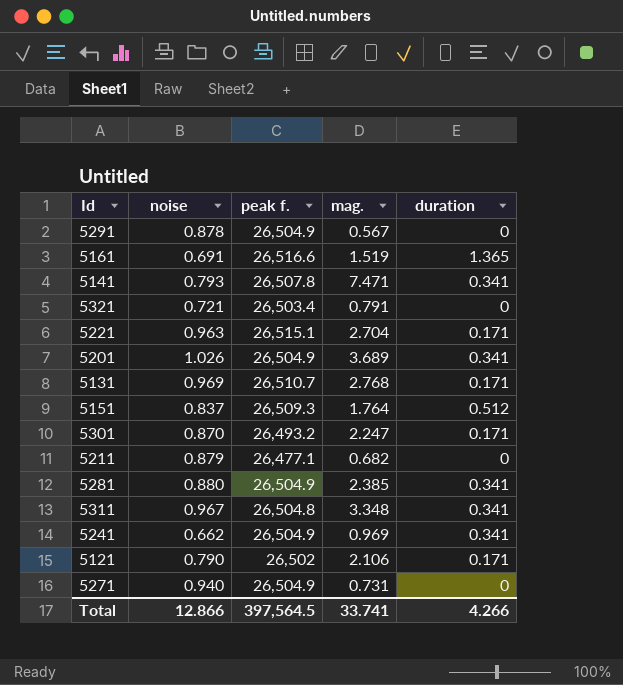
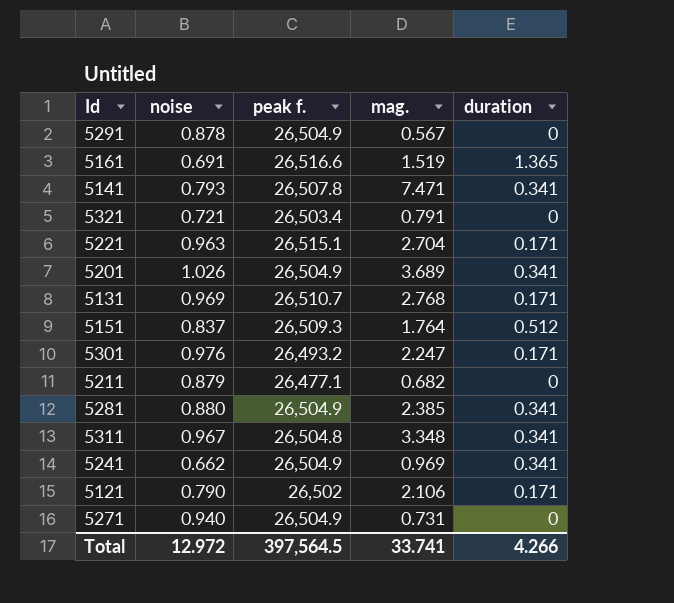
5301 | noise: 0.870 -> 0.976
Total | noise: 12.866 -> 12.972

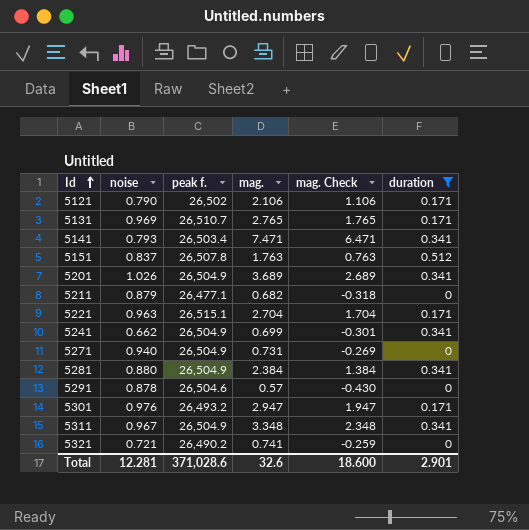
filter: none -> duration != 1.365
row order: none -> Id ascending
column mag. Check | formula: none -> [mag.] - 1
5131 | mag.: 2.768 -> 2.765
5141 | peak f.: 26,507.8 -> 26,503.4
5151 | peak f.: 26,509.3 -> 26,507.8
5151 | mag.: 1.764 -> 1.763
5241 | mag.: 0.969 -> 0.699
5281 | mag.: 2.385 -> 2.384
5291 | peak f.: 26,504.9 -> 26,504.6
5291 | mag.: 0.567 -> 0.57
5301 | mag.: 2.247 -> 2.947
5311 | peak f.: 26,504.8 -> 26,504.9
5321 | peak f.: 26,503.4 -> 26,490.2
5321 | mag.: 0.791 -> 0.741
Total | noise: 12.972 -> 12.281
Total | peak f.: 397,564.5 -> 371,028.6
Total | mag.: 33.741 -> 32.6
Total | duration: 4.266 -> 2.901

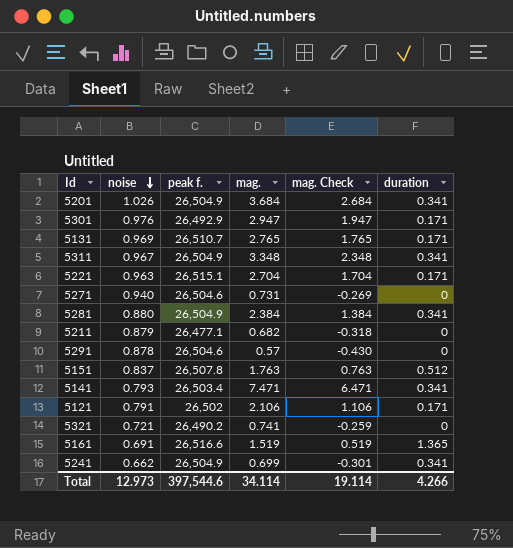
filter: duration != 1.365 -> none
row order: Id ascending -> noise descending
5201 | mag.: 3.689 -> 3.684
5201 | mag. Check: 2.689 -> 2.684
5301 | peak f.: 26,493.2 -> 26,492.9
5271 | peak f.: 26,504.9 -> 26,504.6
5121 | noise: 0.790 -> 0.791
Total | noise: 12.281 -> 12.973
Total | peak f.: 371,028.6 -> 397,544.6
Total | mag.: 32.6 -> 34.114
Total | mag. Check: 18.600 -> 19.114
Total | duration: 2.901 -> 4.266

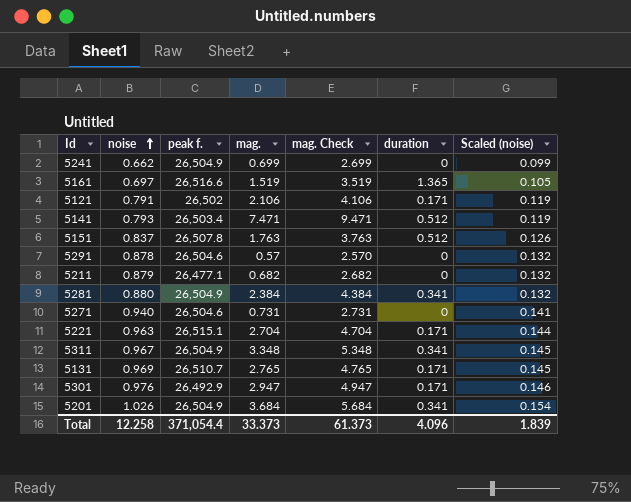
row order: noise descending -> noise ascending
column mag. Check | formula: [mag.] - 1 -> [mag.] + 2
column Scaled (noise) | formula: none -> [noise] * 0.15
row 5321: 0.721 | 26,490.2 | 0.741 | -0.259 | 0 -> none
5241 | duration: 0.341 -> 0
5161 | noise: 0.691 -> 0.697
5141 | duration: 0.341 -> 0.512
Total | noise: 12.973 -> 12.258
Total | peak f.: 397,544.6 -> 371,054.4
Total | mag.: 34.114 -> 33.373
Total | mag. Check: 19.114 -> 61.373
Total | duration: 4.266 -> 4.096

